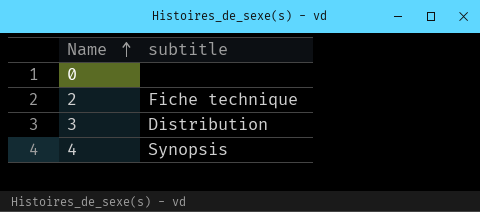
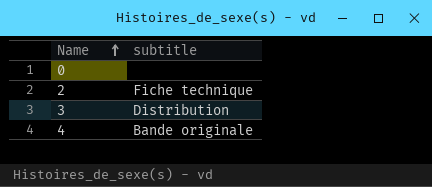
4 | subtitle: Synopsis -> Bande originale

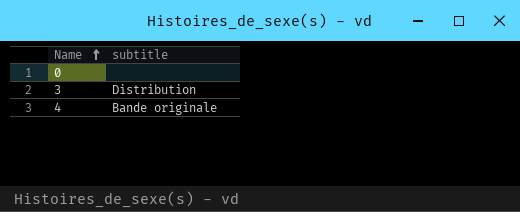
row 2: Fiche technique -> none

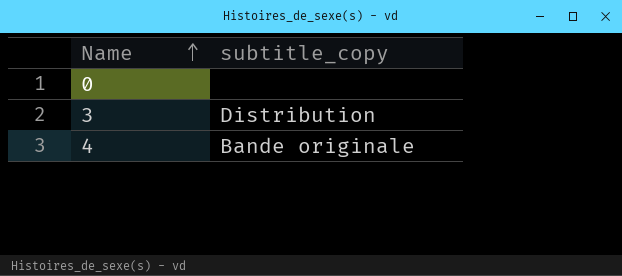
column name: subtitle -> subtitle_copy

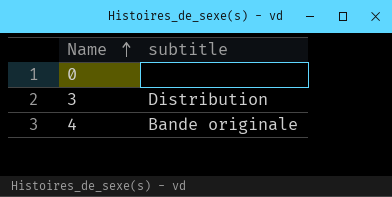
column name: subtitle_copy -> subtitle

